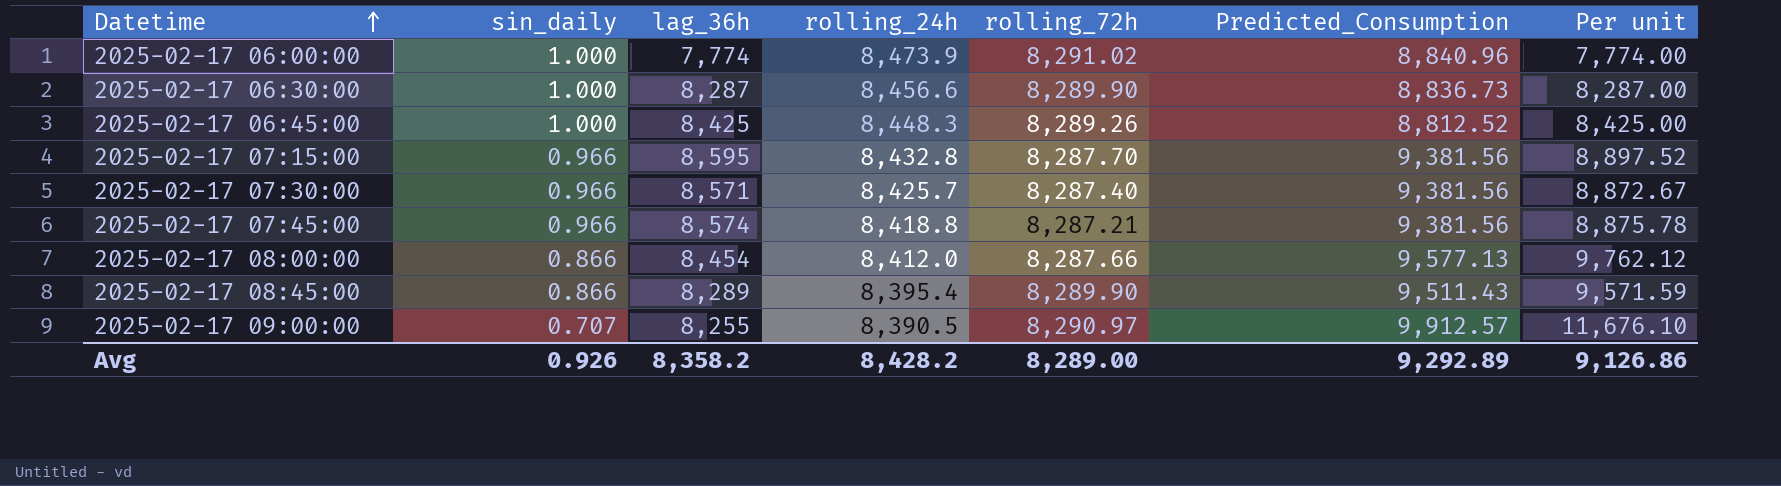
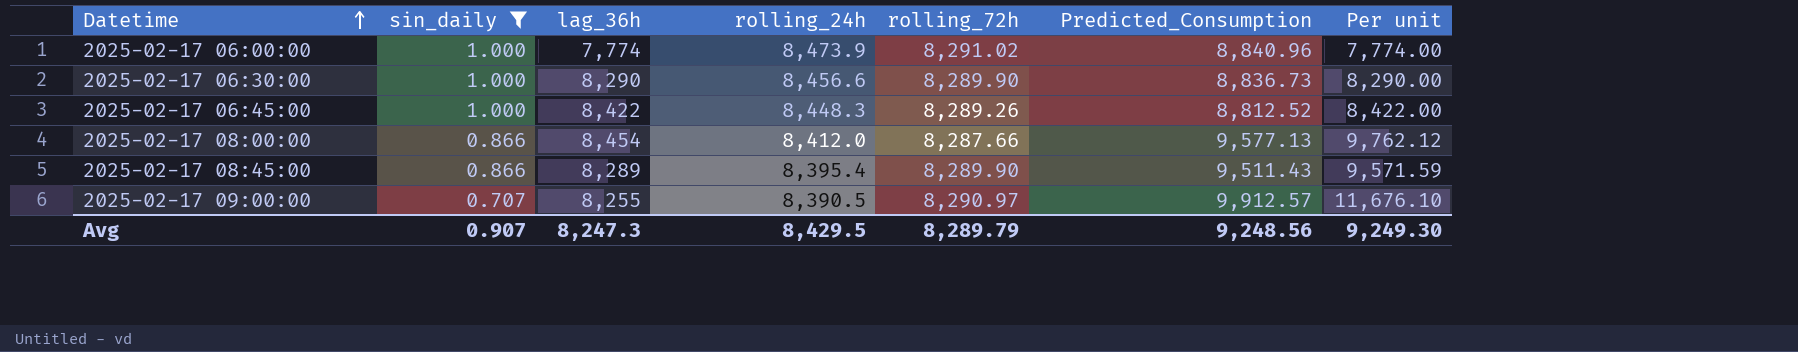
filter: none -> sin_daily != 0.966
2025-02-17 06:30:00 | lag_36h: 8,287 -> 8,290
2025-02-17 06:30:00 | Per unit: 8,287.00 -> 8,290.00
2025-02-17 06:45:00 | lag_36h: 8,425 -> 8,422
2025-02-17 06:45:00 | Per unit: 8,425.00 -> 8,422.00
Avg | sin_daily: 0.926 -> 0.907
Avg | lag_36h: 8,358.2 -> 8,247.3
Avg | rolling_24h: 8,428.2 -> 8,429.5
Avg | rolling_72h: 8,289.00 -> 8,289.79
Avg | Predicted_Consumption: 9,292.89 -> 9,248.56
Avg | Per unit: 9,126.86 -> 9,249.30

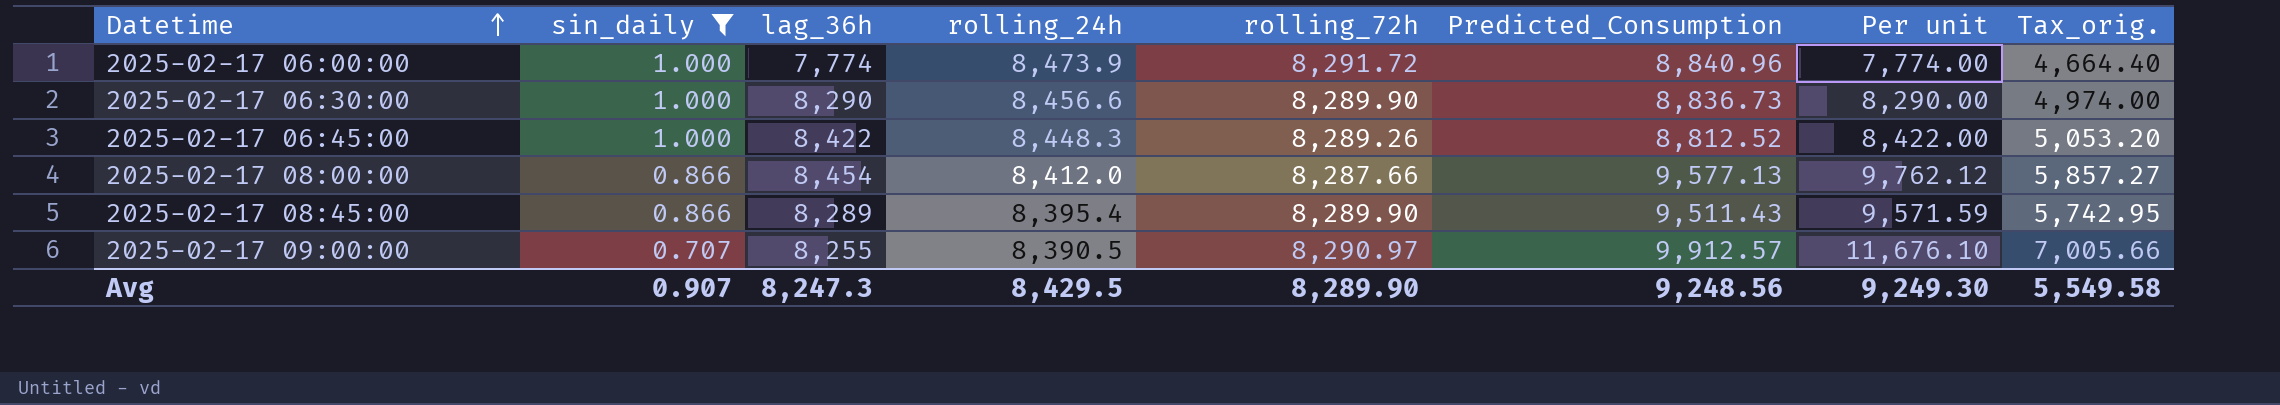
column Tax_orig. | formula: none -> [Per unit] * 0.6
2025-02-17 06:00:00 | rolling_72h: 8,291.02 -> 8,291.72
Avg | rolling_72h: 8,289.79 -> 8,289.90

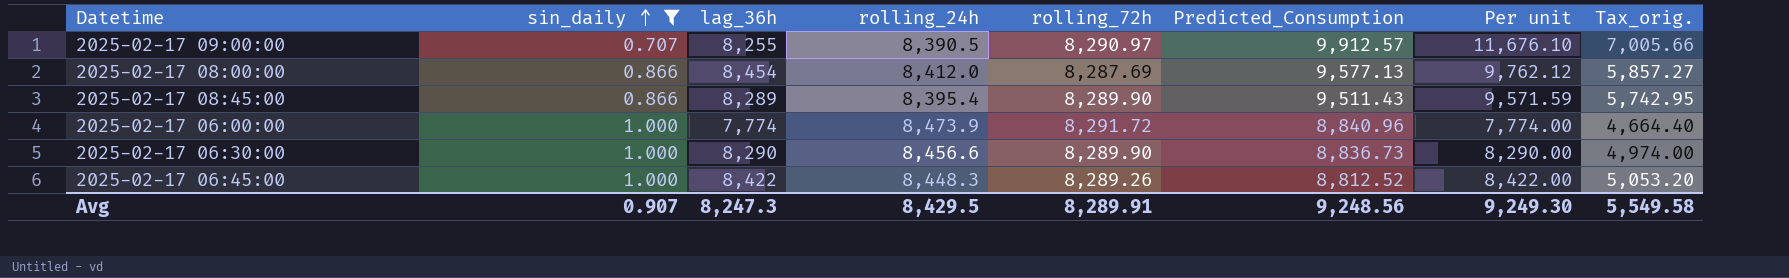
row order: Datetime ascending -> sin_daily ascending
2025-02-17 08:00:00 | rolling_72h: 8,287.66 -> 8,287.69
Avg | rolling_72h: 8,289.90 -> 8,289.91

